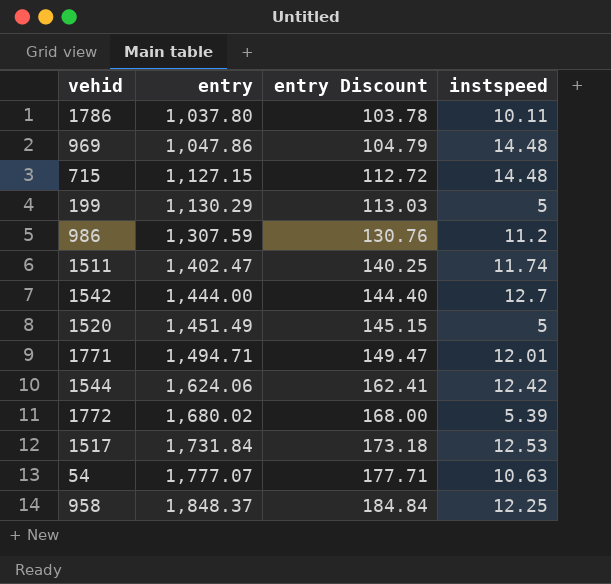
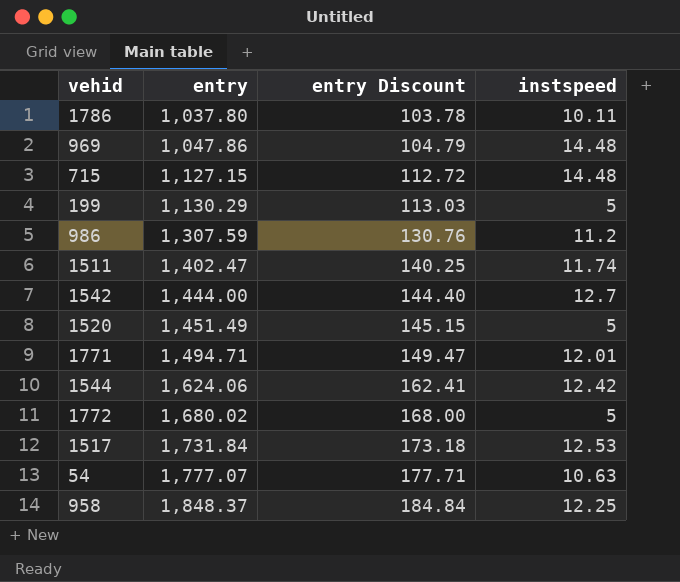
1772 | instspeed: 5.39 -> 5

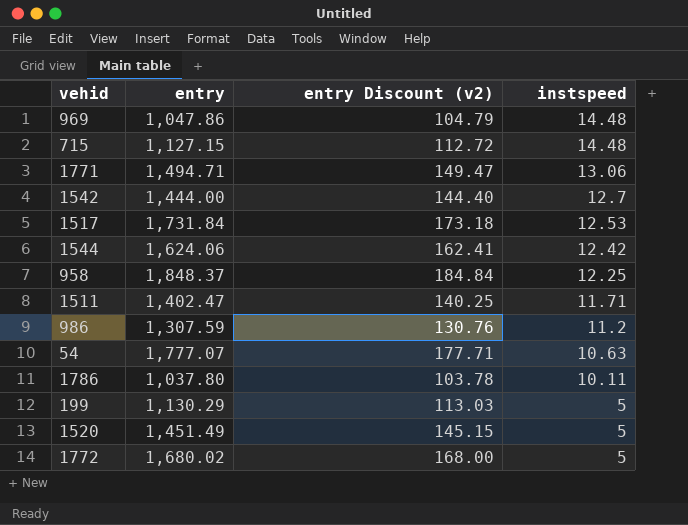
row order: entry ascending -> instspeed descending
column name: entry Discount -> entry Discount (v2)
1771 | instspeed: 12.01 -> 13.06
1511 | instspeed: 11.74 -> 11.71

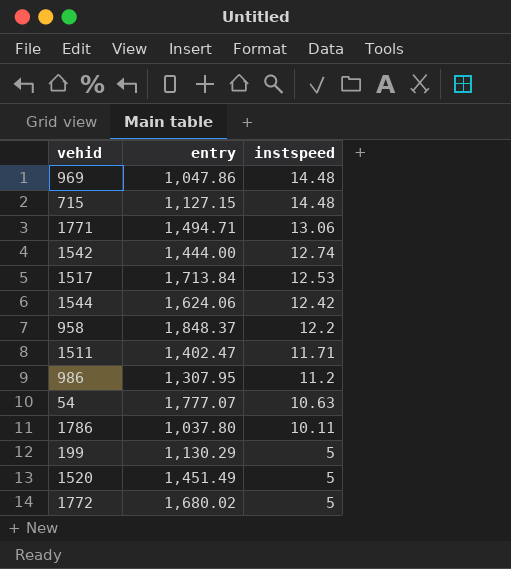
column entry Discount (v2) | formula: [entry] * 0.1 -> none
1542 | instspeed: 12.7 -> 12.74
1517 | entry: 1,731.84 -> 1,713.84
958 | instspeed: 12.25 -> 12.2
986 | entry: 1,307.59 -> 1,307.95

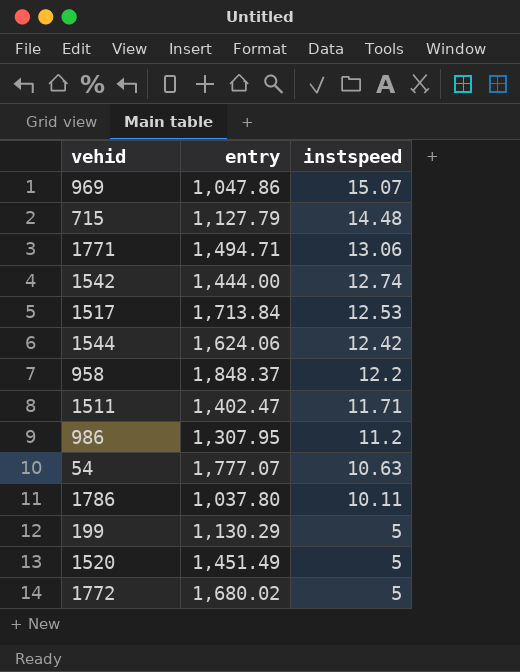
969 | instspeed: 14.48 -> 15.07
715 | entry: 1,127.15 -> 1,127.79

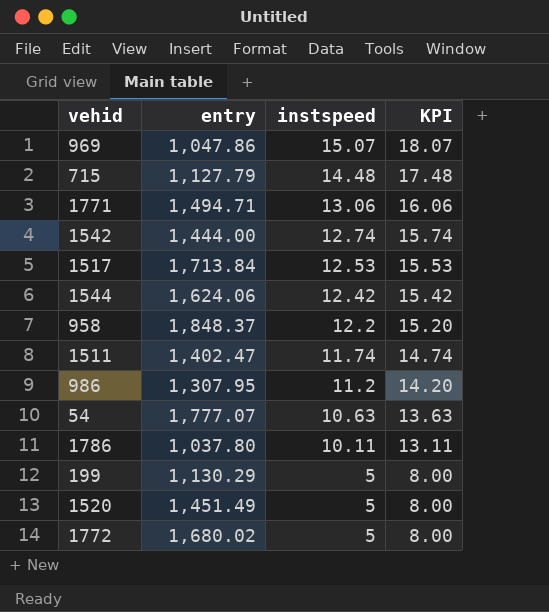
column KPI | formula: none -> [instspeed] + 3
1511 | instspeed: 11.71 -> 11.74

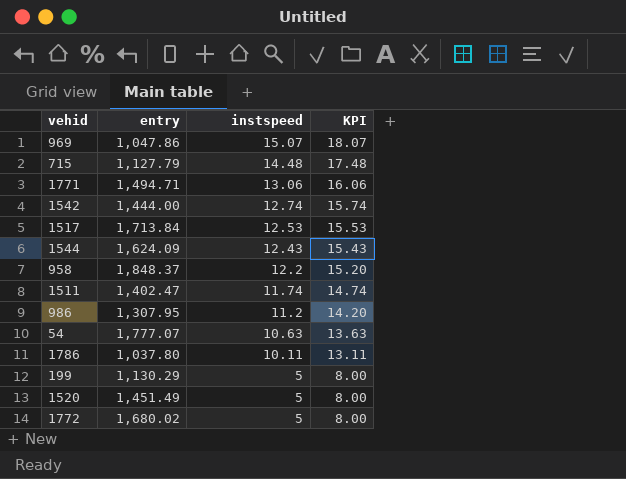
1544 | entry: 1,624.06 -> 1,624.09
1544 | instspeed: 12.42 -> 12.43
1544 | KPI: 15.42 -> 15.43

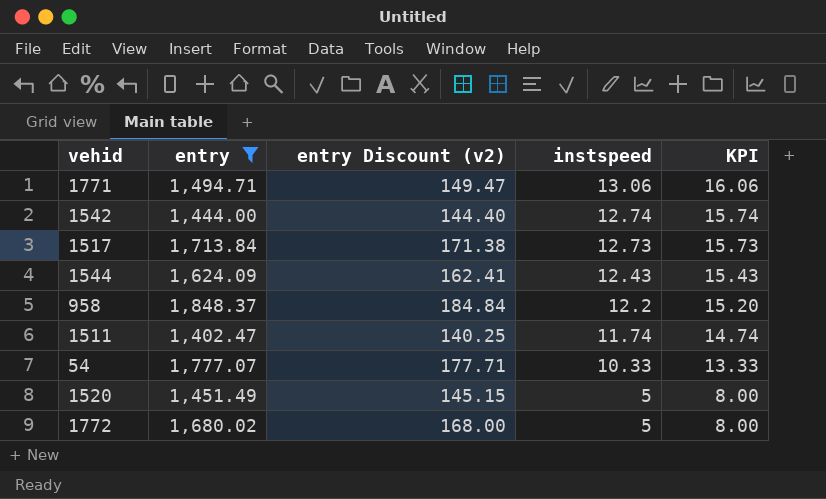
filter: none -> entry >= 1,402.47
column entry Discount (v2) | formula: none -> [entry] * 0.1
1517 | instspeed: 12.53 -> 12.73
1517 | KPI: 15.53 -> 15.73
54 | instspeed: 10.63 -> 10.33
54 | KPI: 13.63 -> 13.33

